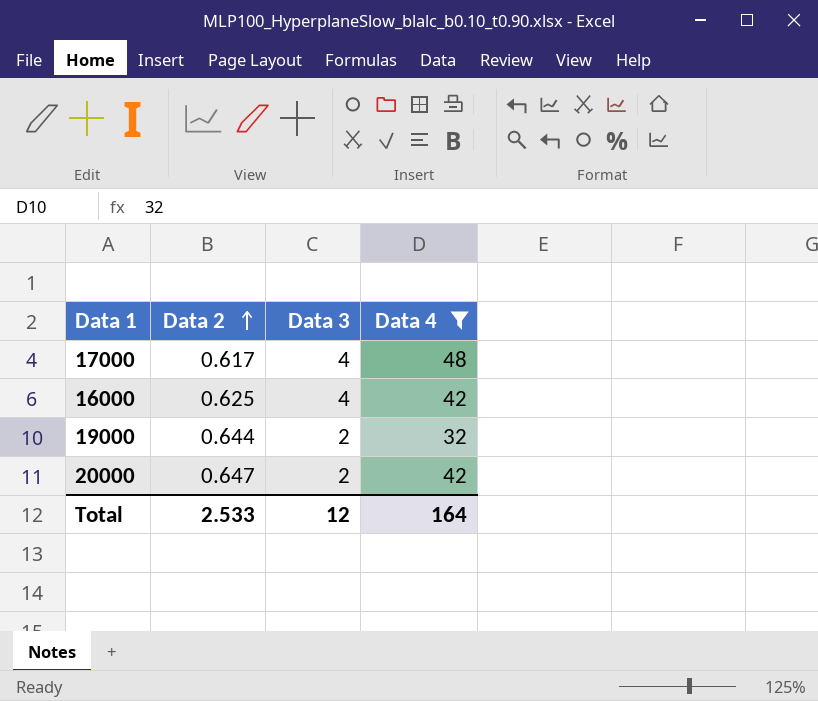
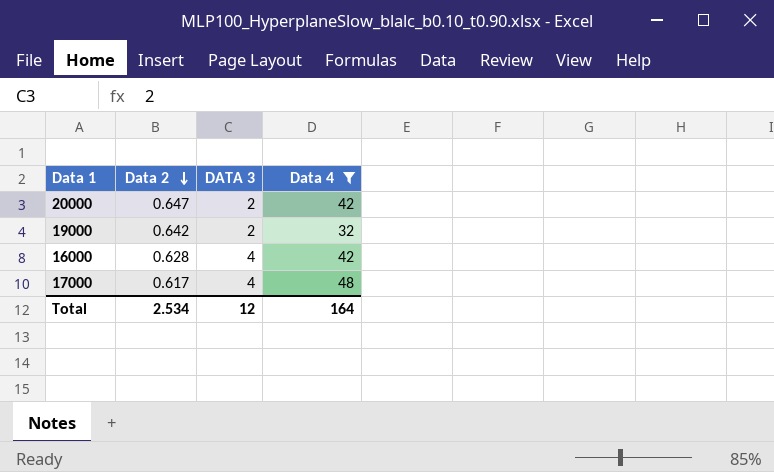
row order: Data 2 ascending -> Data 2 descending
column name: Data 3 -> DATA 3
19000 | Data 2: 0.644 -> 0.642
16000 | Data 2: 0.625 -> 0.628
Total | Data 2: 2.533 -> 2.534

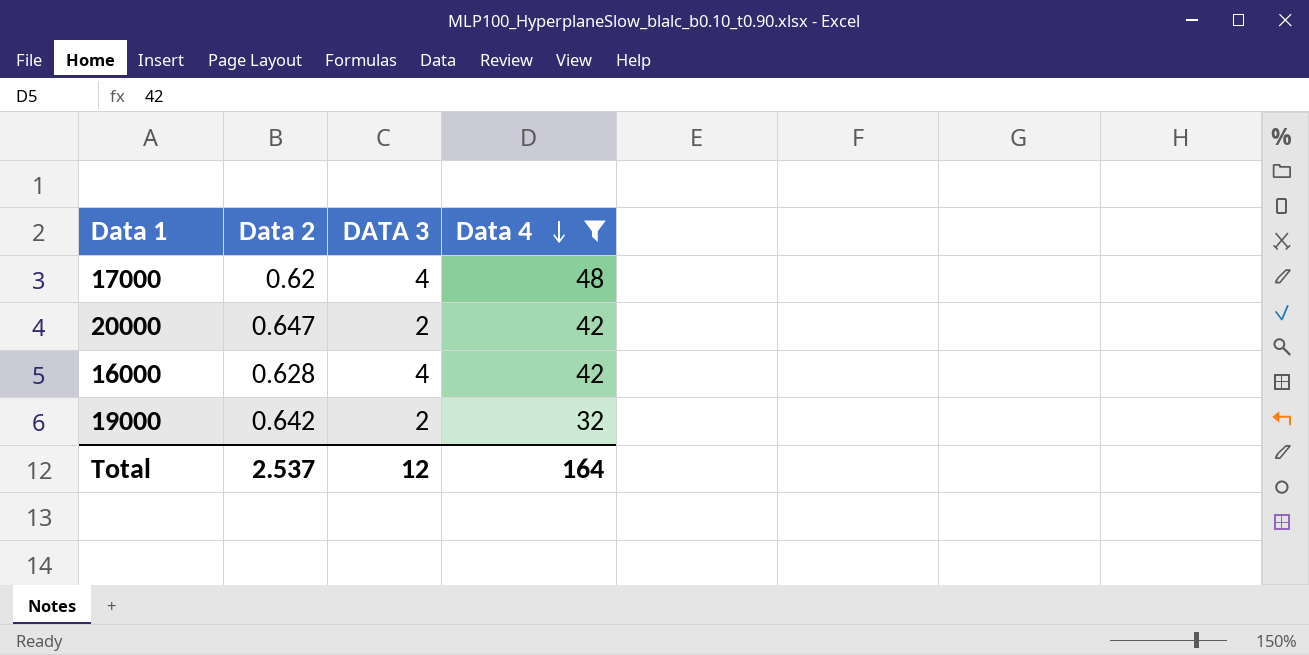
row order: Data 2 descending -> Data 4 descending
17000 | Data 2: 0.617 -> 0.62
Total | Data 2: 2.534 -> 2.537

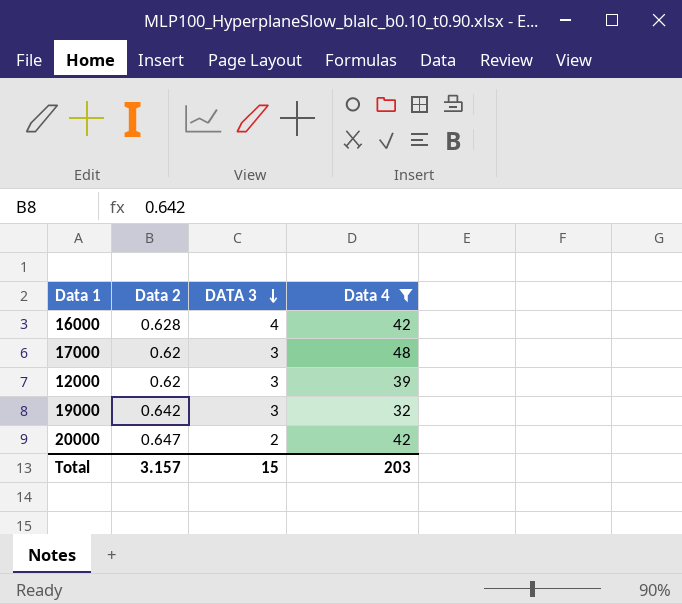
row order: Data 4 descending -> DATA 3 descending
17000 | DATA 3: 4 -> 3
row 12000: none -> 0.62 | 3 | 39
19000 | DATA 3: 2 -> 3
Total | Data 2: 2.537 -> 3.157
Total | DATA 3: 12 -> 15
Total | Data 4: 164 -> 203

